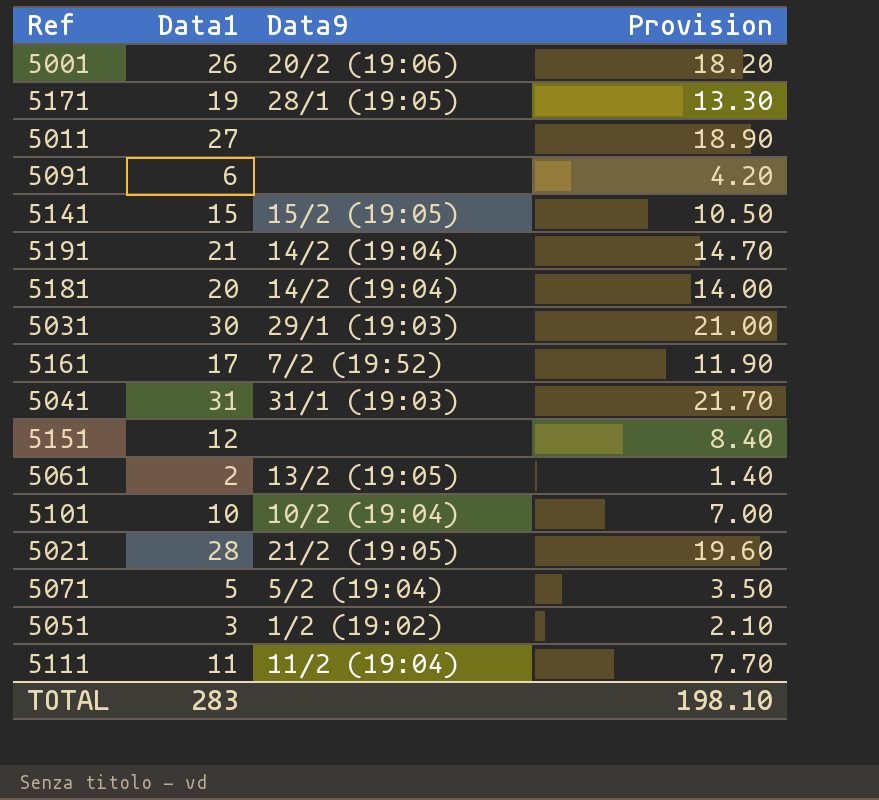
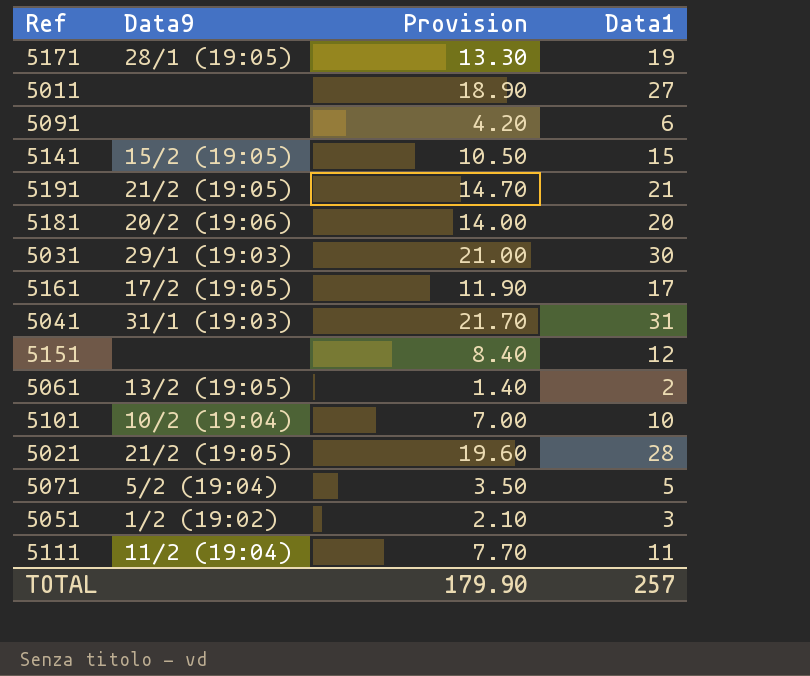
column Data1 | position: 2 -> 4
row 5001: 26 | 20/2 (19:06) | 18.20 -> none
5191 | Data9: 14/2 (19:04) -> 21/2 (19:05)
5181 | Data9: 14/2 (19:04) -> 20/2 (19:06)
5161 | Data9: 7/2 (19:52) -> 17/2 (19:05)
TOTAL | Provision: 198.10 -> 179.90
TOTAL | Data1: 283 -> 257

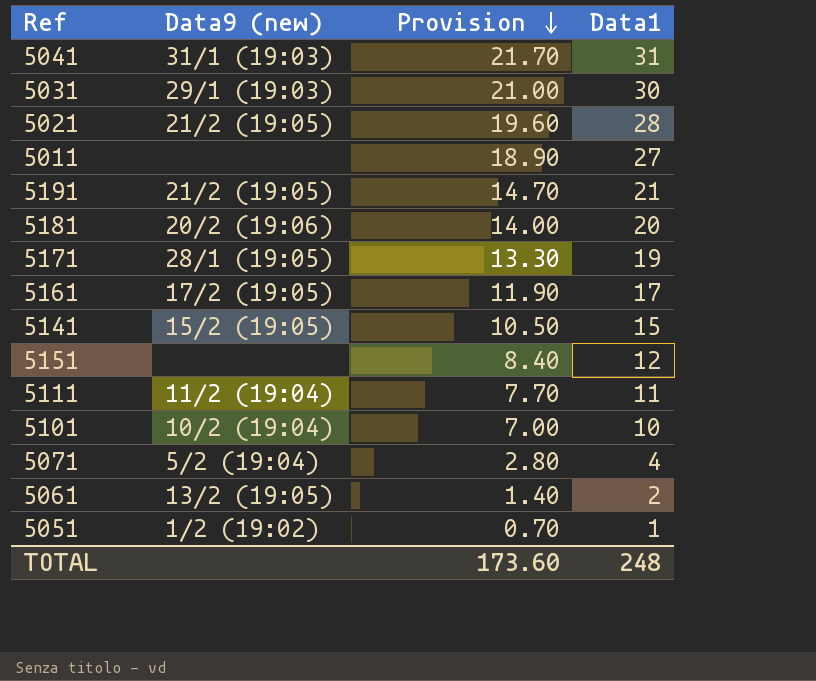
row order: none -> Provision descending
column name: Data9 -> Data9 (new)
row 5091: none | 4.20 | 6 -> none
5071 | Provision: 3.50 -> 2.80
5071 | Data1: 5 -> 4
5051 | Provision: 2.10 -> 0.70
5051 | Data1: 3 -> 1
TOTAL | Provision: 179.90 -> 173.60
TOTAL | Data1: 257 -> 248

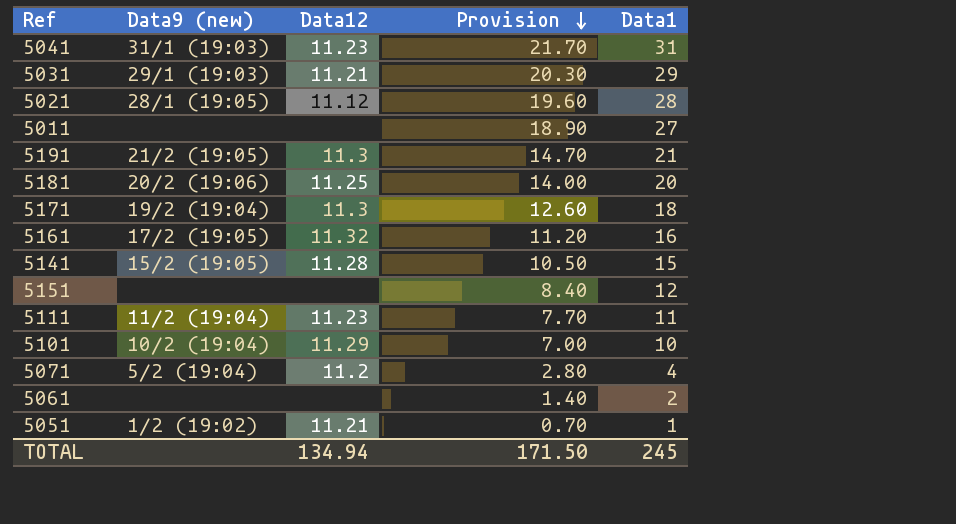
column Data12 | position: none -> 3
5031 | Provision: 21.00 -> 20.30
5031 | Data1: 30 -> 29
5021 | Data9 (new): 21/2 (19:05) -> 28/1 (19:05)
5171 | Data9 (new): 28/1 (19:05) -> 19/2 (19:04)
5171 | Provision: 13.30 -> 12.60
5171 | Data1: 19 -> 18
5161 | Provision: 11.90 -> 11.20
5161 | Data1: 17 -> 16
5061 | Data9 (new): 13/2 (19:05) -> none
TOTAL | Provision: 173.60 -> 171.50
TOTAL | Data1: 248 -> 245

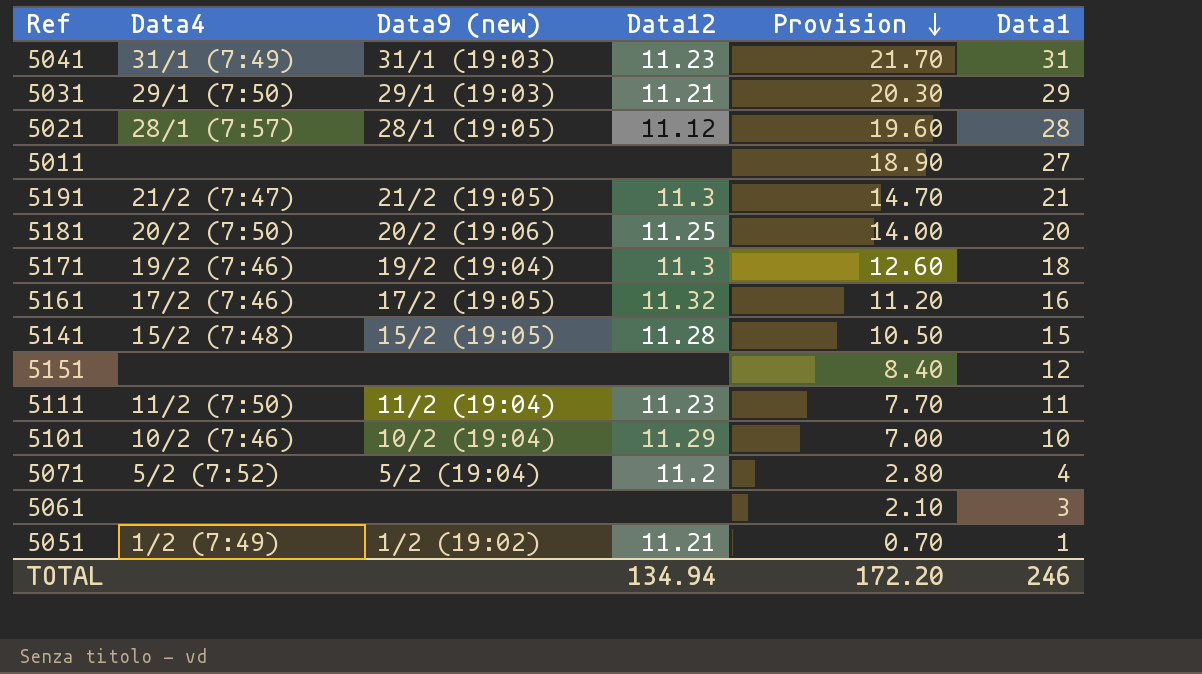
column Data4 | position: none -> 2
5061 | Provision: 1.40 -> 2.10
5061 | Data1: 2 -> 3
TOTAL | Provision: 171.50 -> 172.20
TOTAL | Data1: 245 -> 246

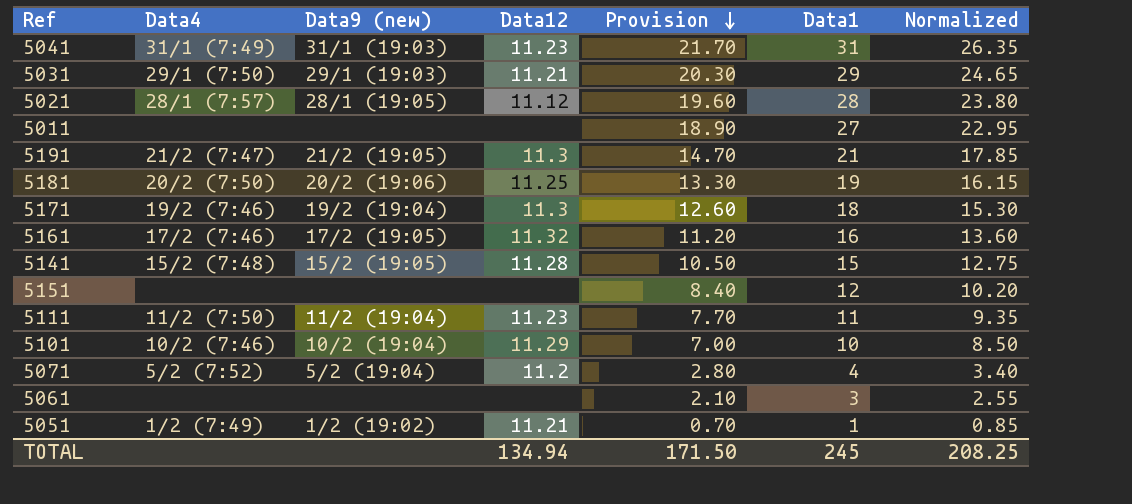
column Normalized | formula: none -> [Data1] * 0.85
5181 | Provision: 14.00 -> 13.30
5181 | Data1: 20 -> 19
TOTAL | Provision: 172.20 -> 171.50
TOTAL | Data1: 246 -> 245

